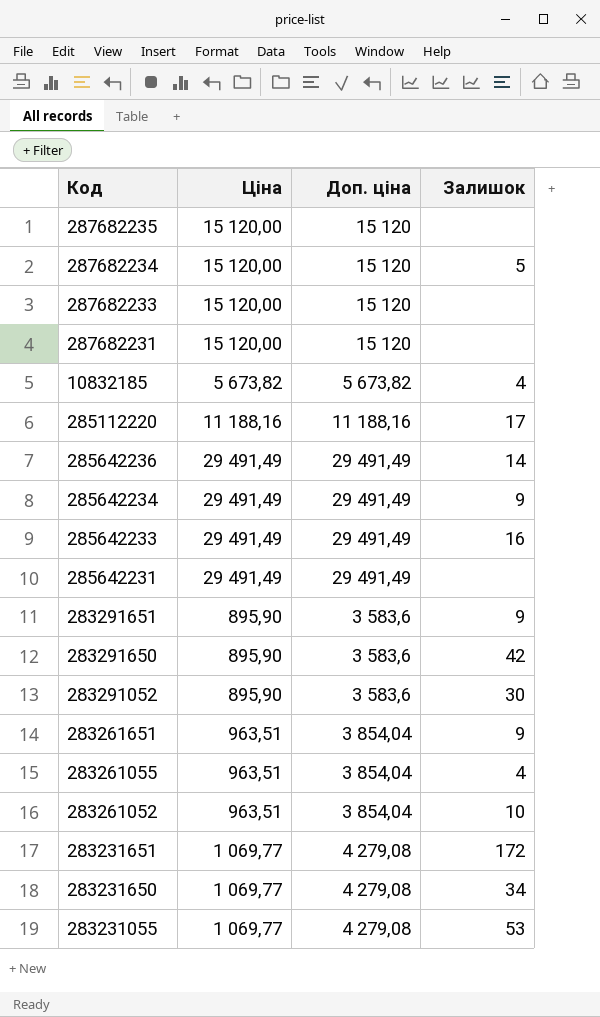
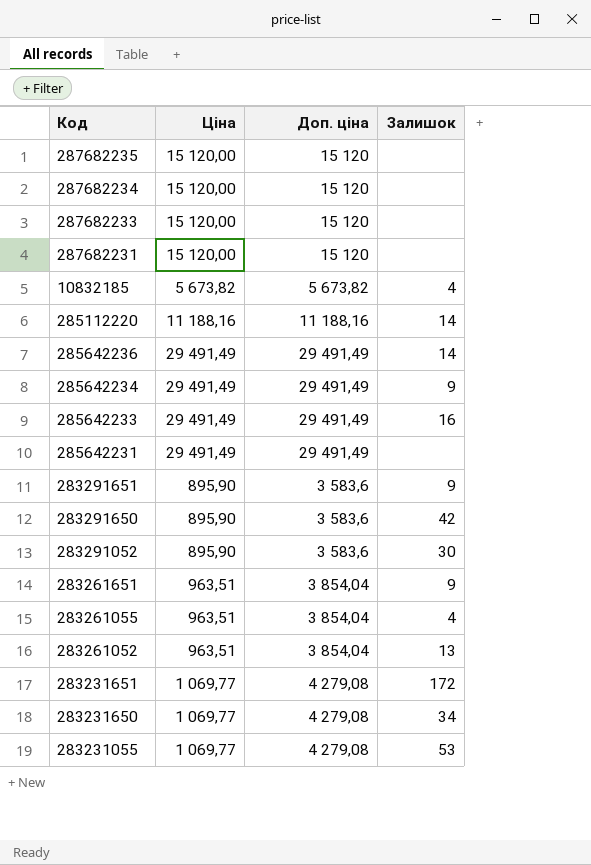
287682234 | Залишок: 5 -> none
285112220 | Залишок: 17 -> 14
283261052 | Залишок: 10 -> 13

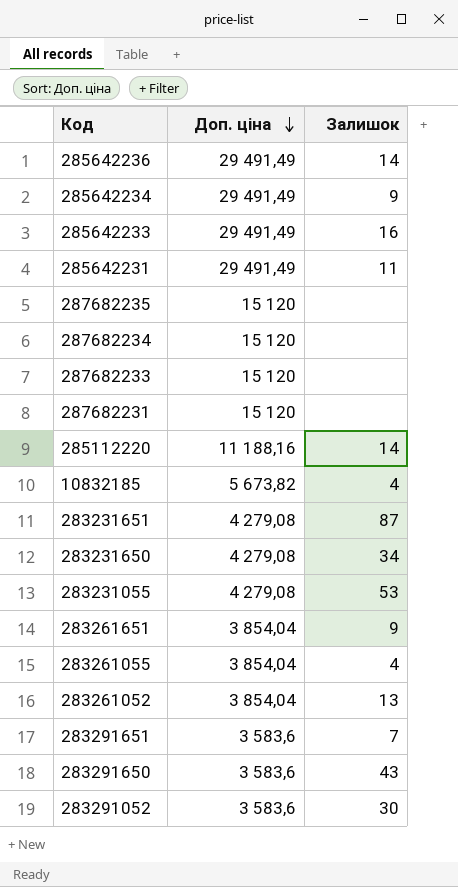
row order: none -> Доп. ціна descending
column Ціна | position: 2 -> none
285642231 | Залишок: none -> 11
283231651 | Залишок: 172 -> 87
283291651 | Залишок: 9 -> 7
283291650 | Залишок: 42 -> 43

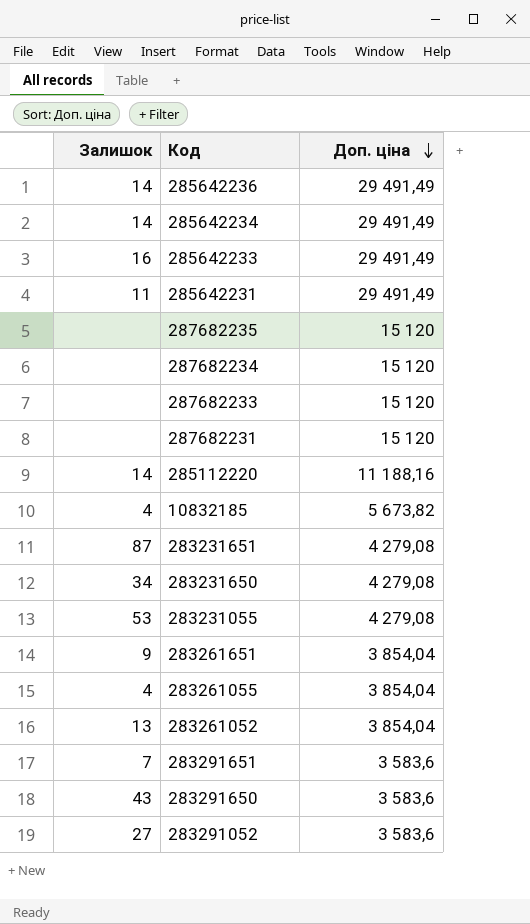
column Залишок | position: 3 -> 1
285642234 | Залишок: 9 -> 14
283291052 | Залишок: 30 -> 27

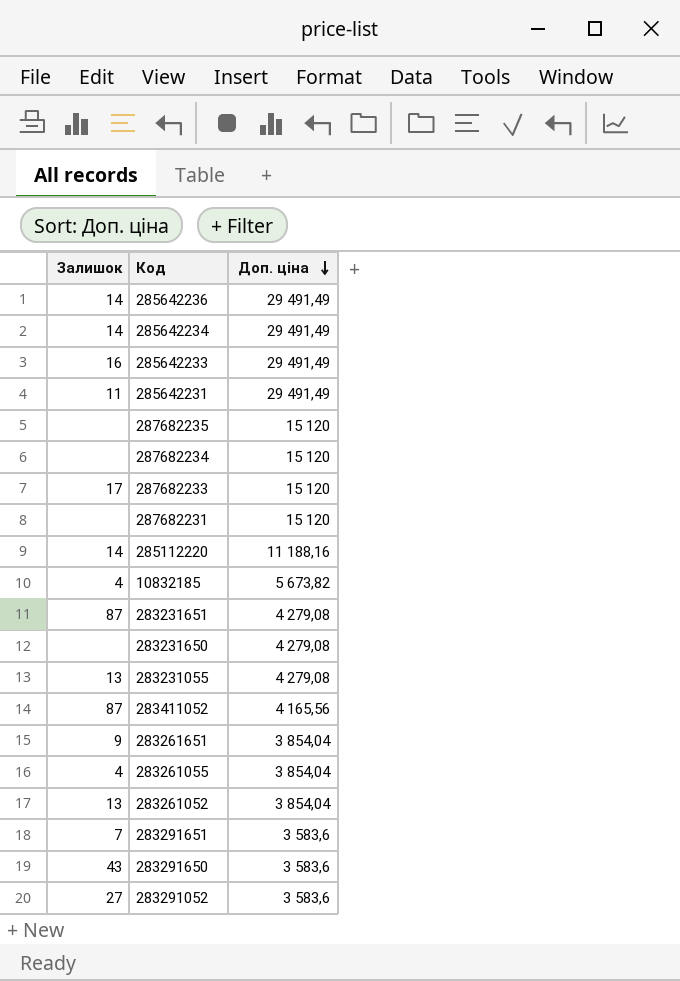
287682233 | Залишок: none -> 17
283231650 | Залишок: 34 -> none
283231055 | Залишок: 53 -> 13
row 283411052: none -> 87 | 4 165,56

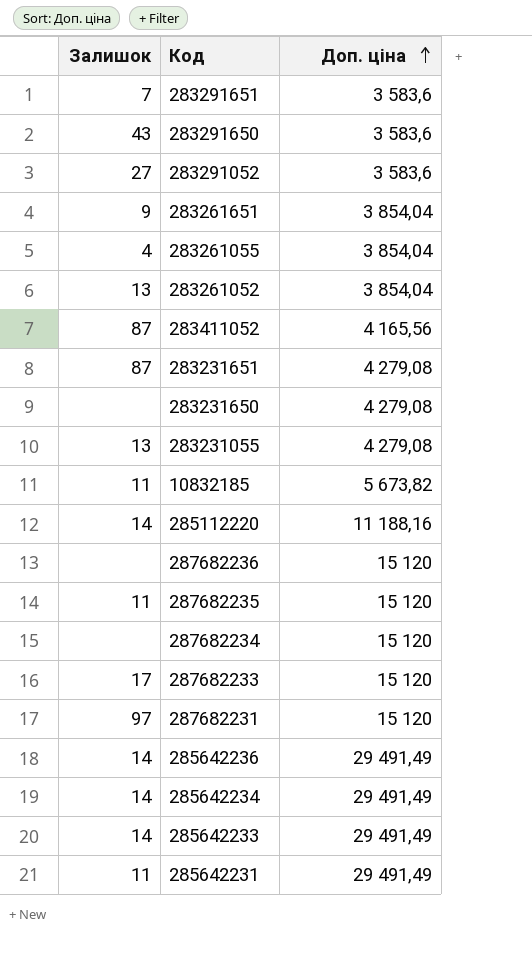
row order: Доп. ціна descending -> Доп. ціна ascending
10832185 | Залишок: 4 -> 11
row 287682236: none -> none | 15 120
287682235 | Залишок: none -> 11
287682231 | Залишок: none -> 97
285642233 | Залишок: 16 -> 14

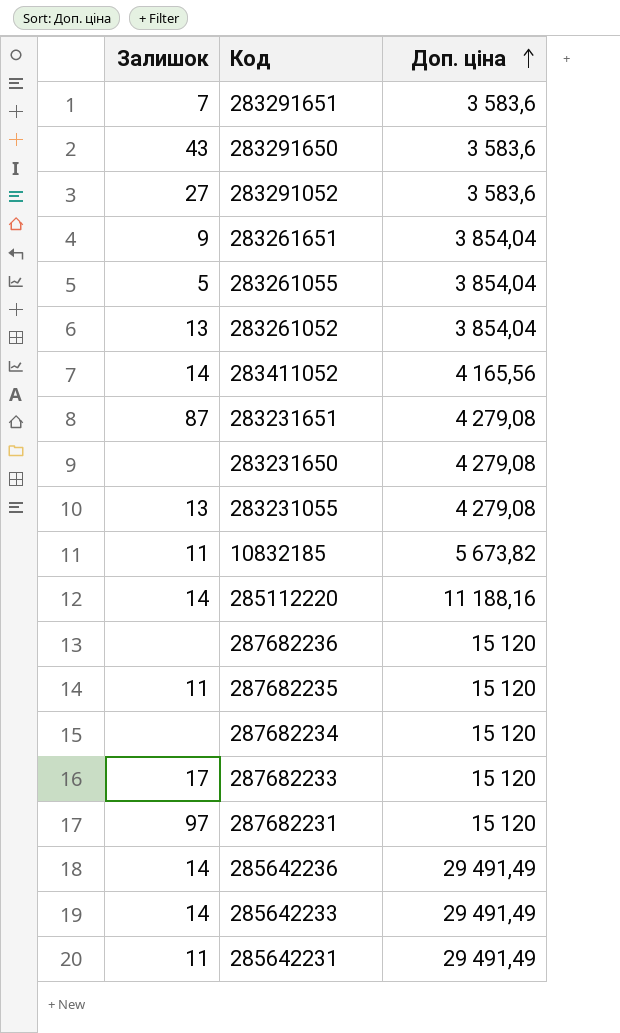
row 285642234: 14 | 29 491,49 -> none
283261055 | Залишок: 4 -> 5
283411052 | Залишок: 87 -> 14

